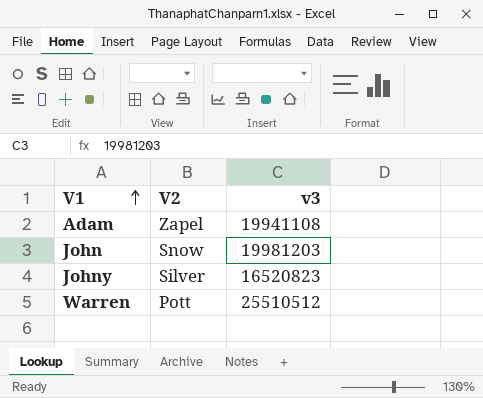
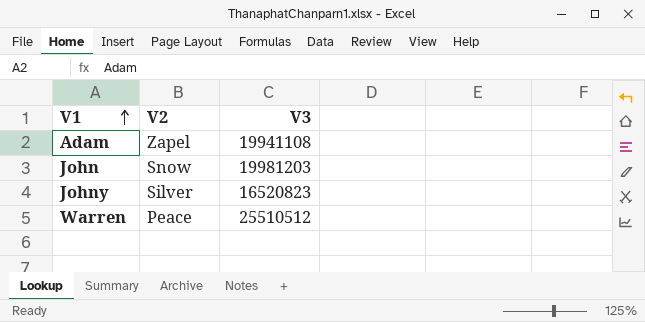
column name: v3 -> V3
Warren | V2: Pott -> Peace

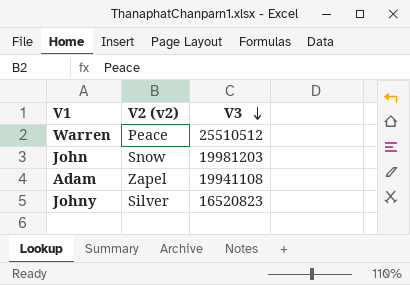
row order: V1 ascending -> V3 descending
column name: V2 -> V2 (v2)

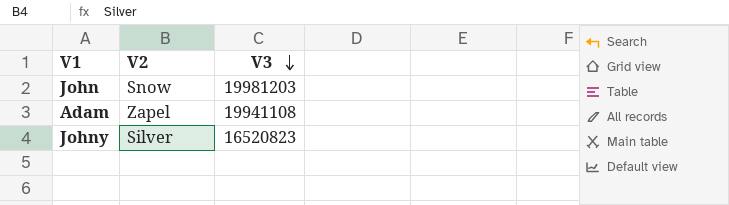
column name: V2 (v2) -> V2
row Warren: Peace | 25510512 -> none

